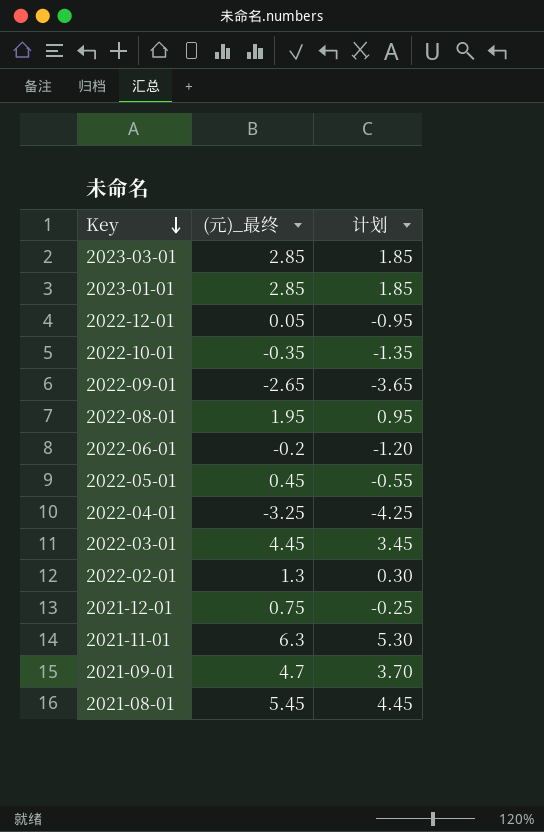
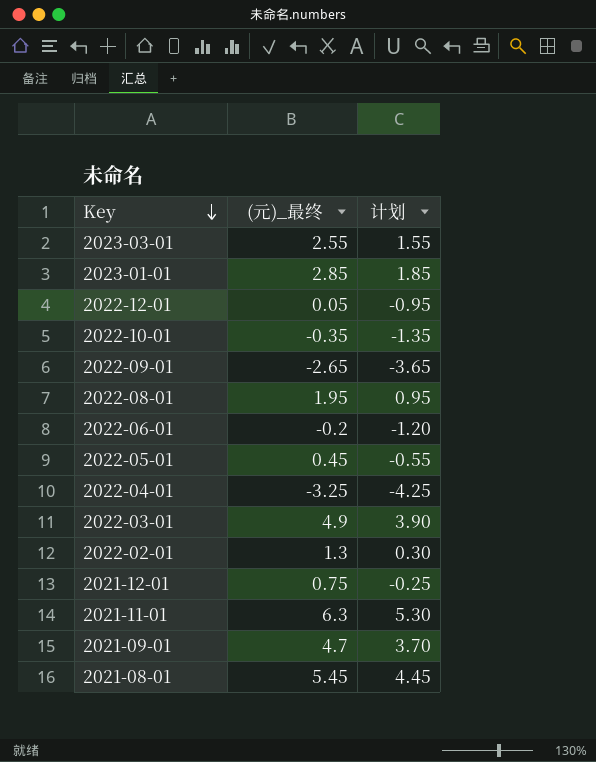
2023-03-01 | (元)_最终: 2.85 -> 2.55
2023-03-01 | 计划: 1.85 -> 1.55
2022-03-01 | (元)_最终: 4.45 -> 4.9
2022-03-01 | 计划: 3.45 -> 3.90

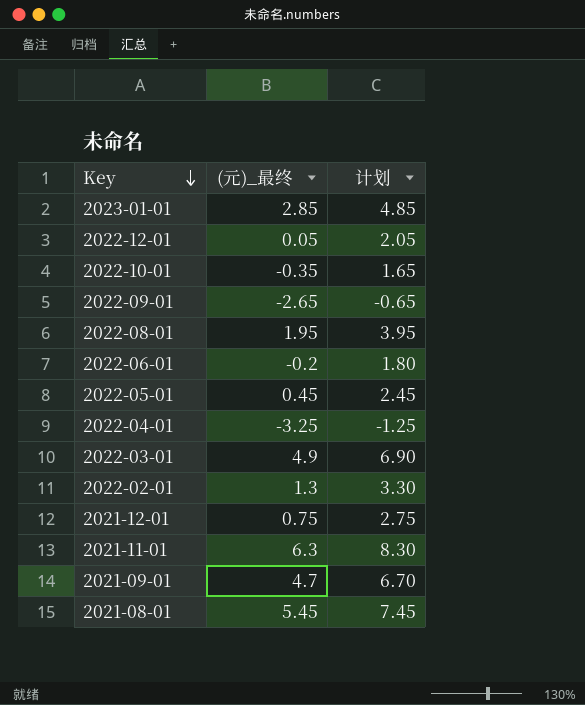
column 计划 | formula: [(元)_最终] - 1 -> [(元)_最终] + 2
row 2023-03-01: 2.55 | 1.55 -> none

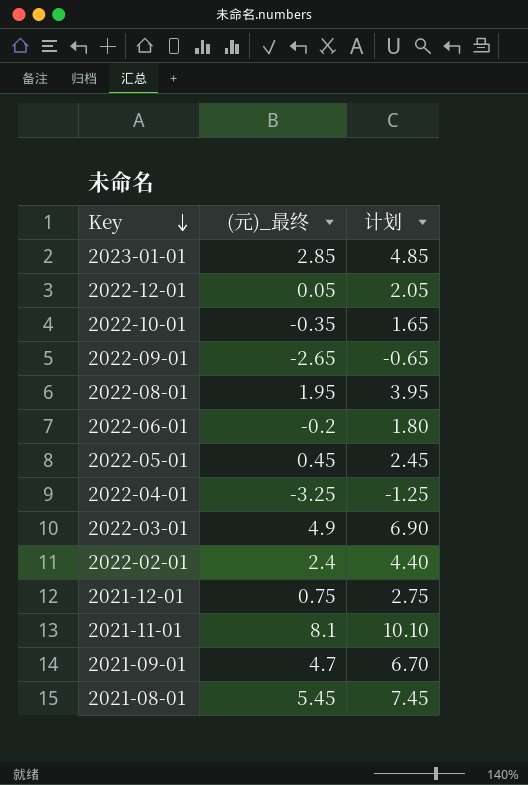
2022-02-01 | (元)_最终: 1.3 -> 2.4
2022-02-01 | 计划: 3.30 -> 4.40
2021-11-01 | (元)_最终: 6.3 -> 8.1
2021-11-01 | 计划: 8.30 -> 10.10

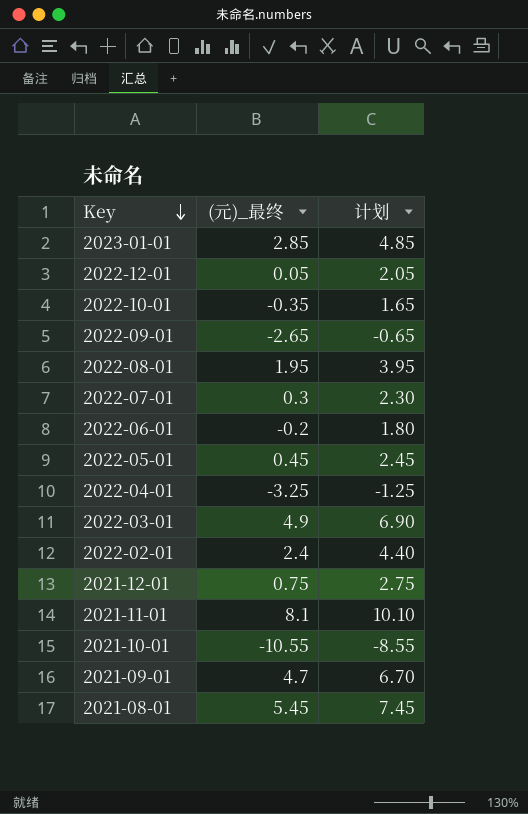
row 2022-07-01: none -> 0.3 | 2.30
row 2021-10-01: none -> -10.55 | -8.55

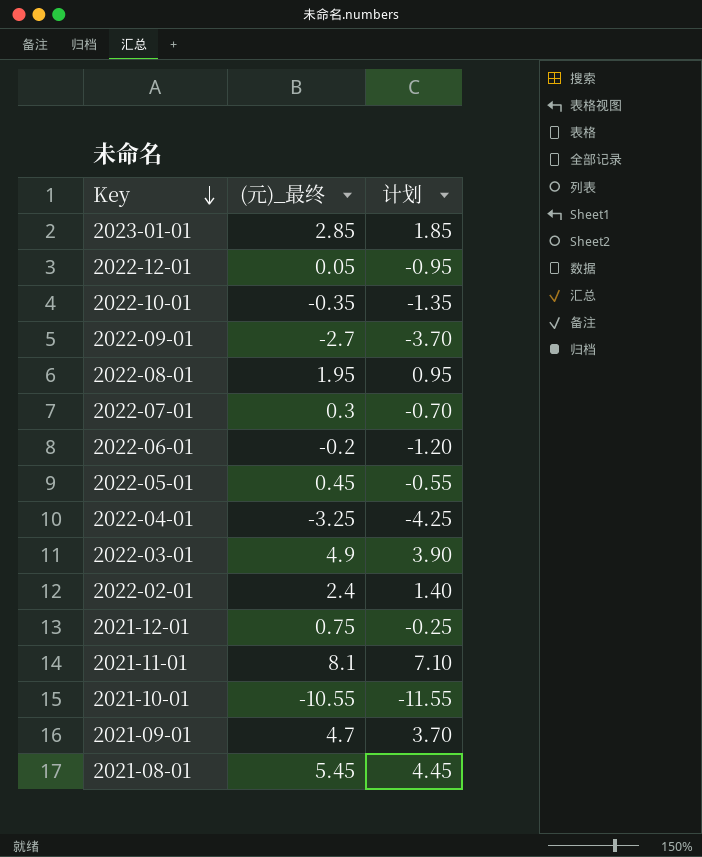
column 计划 | formula: [(元)_最终] + 2 -> [(元)_最终] - 1
2022-09-01 | (元)_最终: -2.65 -> -2.7

